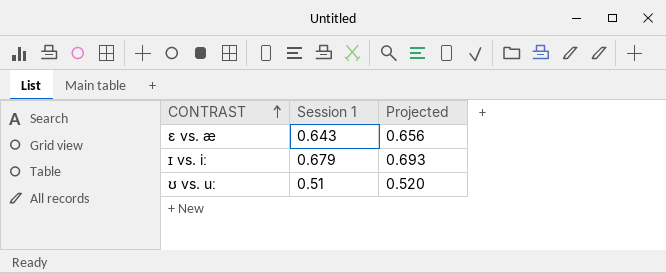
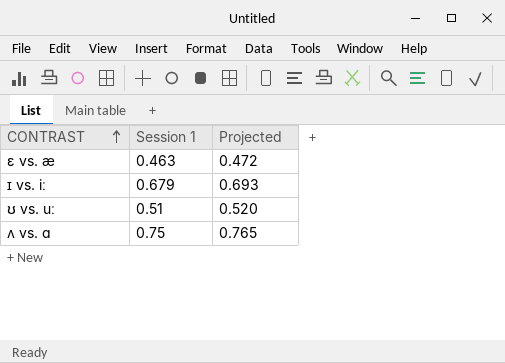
ɛ vs. æ | Session 1: 0.643 -> 0.463
ɛ vs. æ | Projected: 0.656 -> 0.472
row ʌ vs. ɑ: none -> 0.75 | 0.765

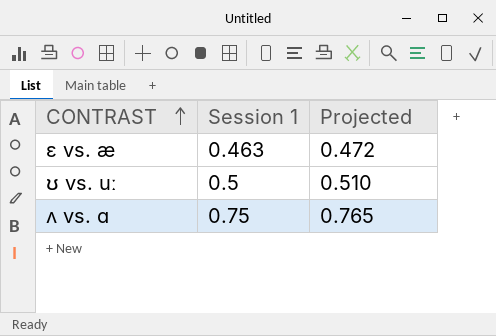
row ɪ vs. iː: 0.679 | 0.693 -> none
ʊ vs. uː | Session 1: 0.51 -> 0.5
ʊ vs. uː | Projected: 0.520 -> 0.510

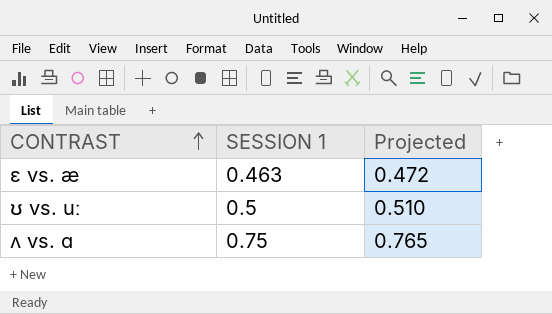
column name: Session 1 -> SESSION 1

